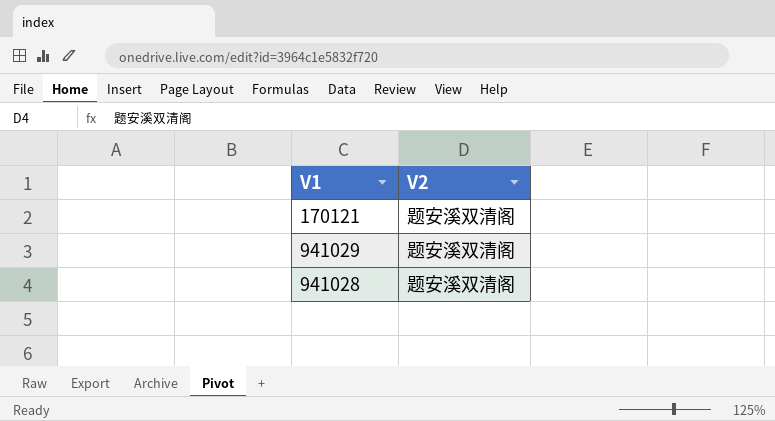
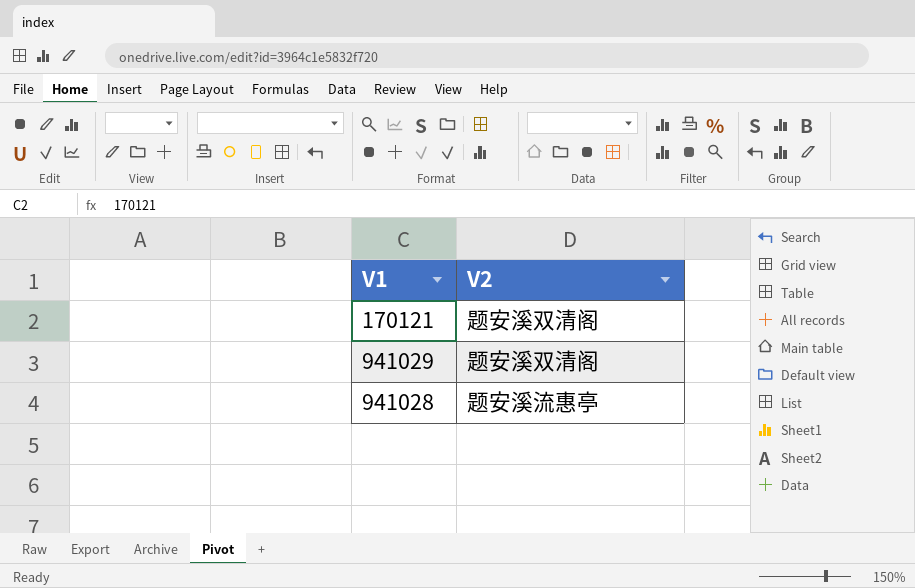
941028 | V2: 题安溪双清阁 -> 题安溪流惠亭

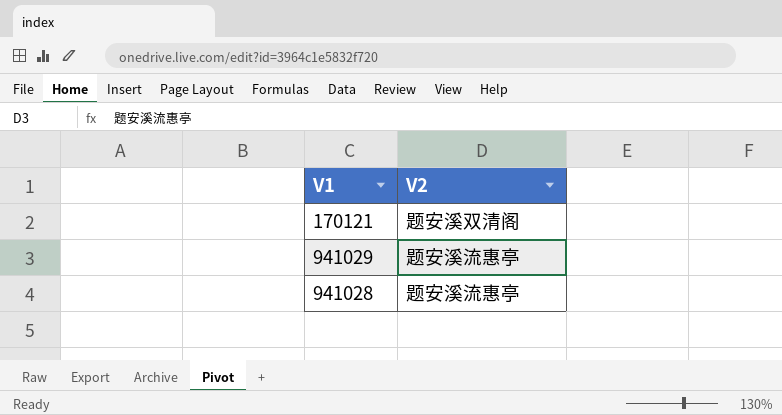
941029 | V2: 题安溪双清阁 -> 题安溪流惠亭

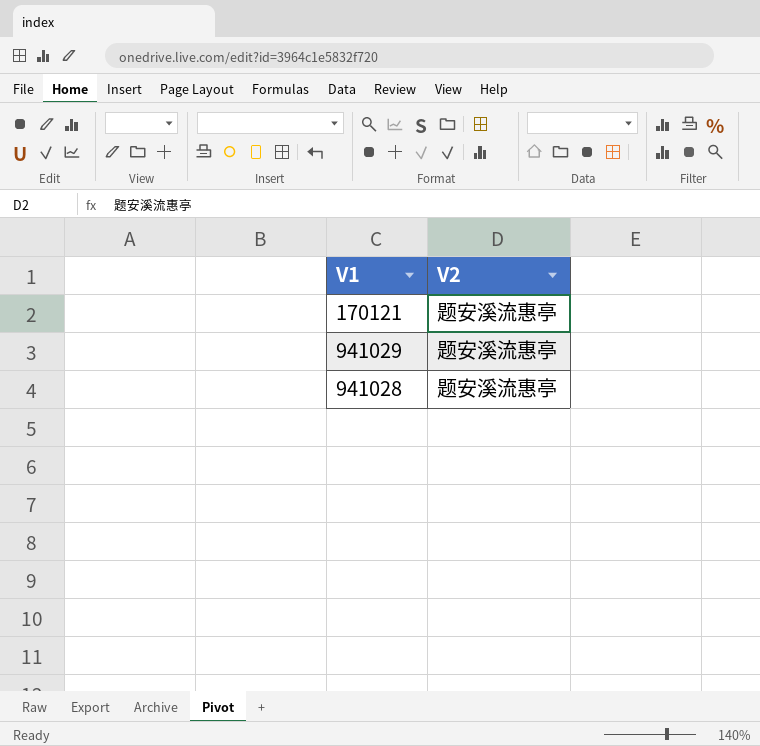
170121 | V2: 题安溪双清阁 -> 题安溪流惠亭

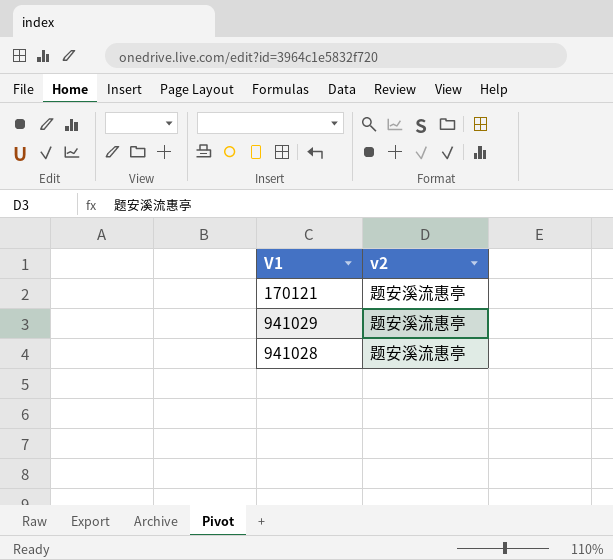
column name: V2 -> v2

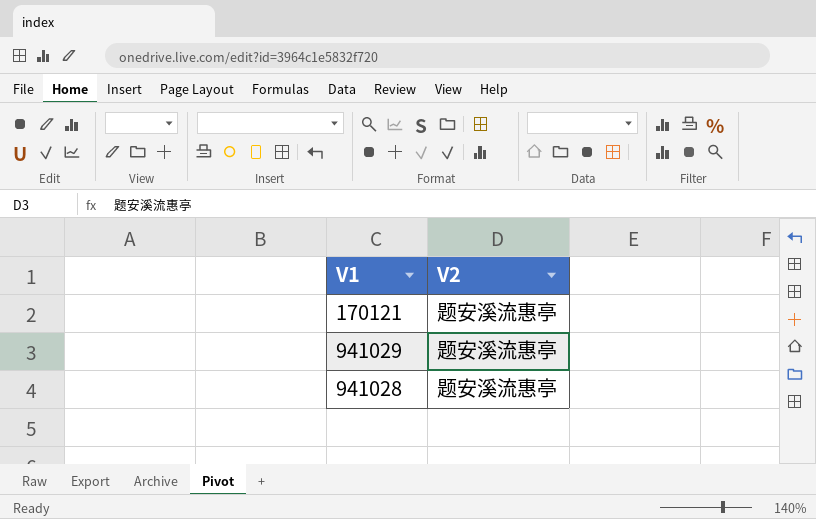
column name: v2 -> V2

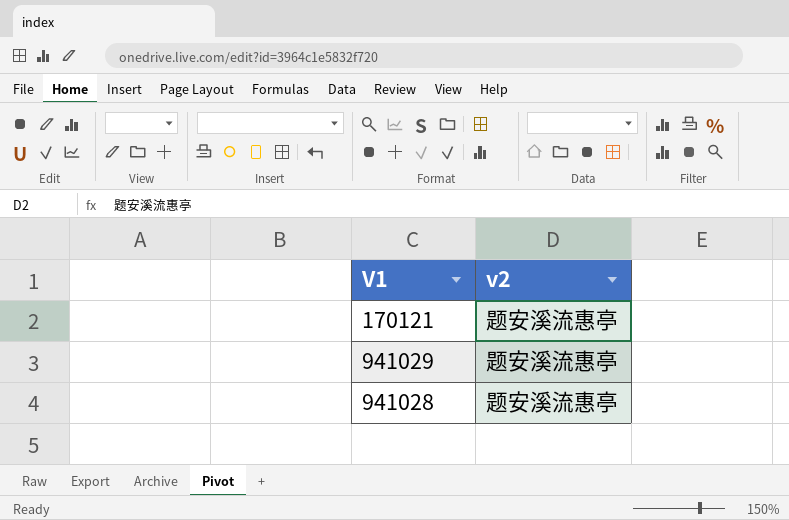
column name: V2 -> v2

